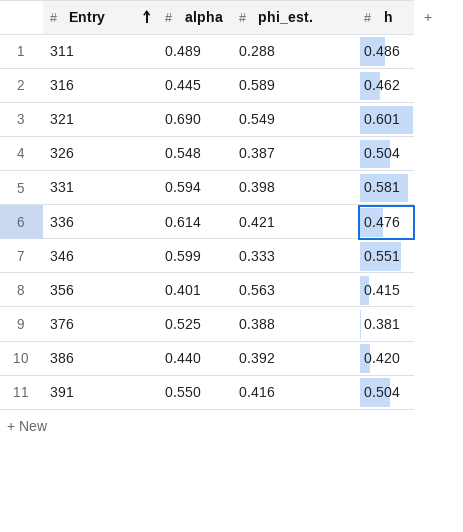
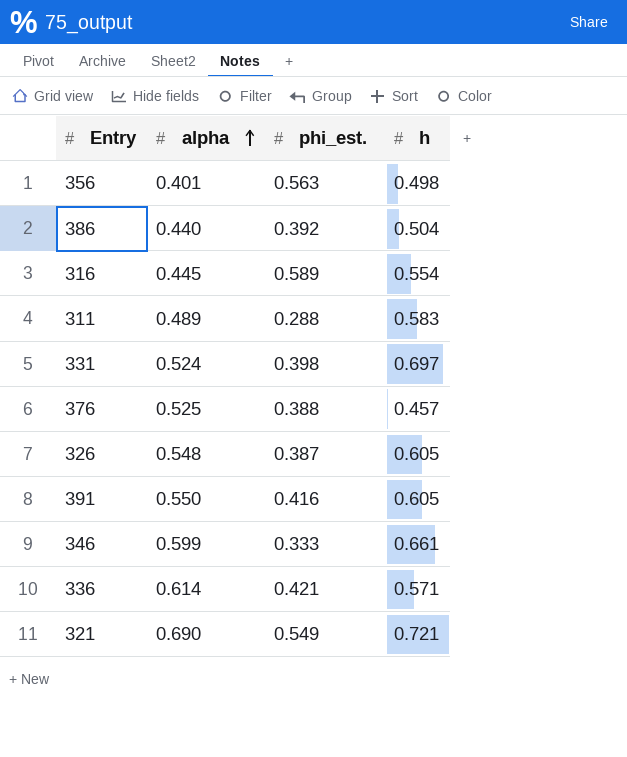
row order: Entry ascending -> alpha ascending
356 | h: 0.415 -> 0.498
386 | h: 0.420 -> 0.504
316 | h: 0.462 -> 0.554
311 | h: 0.486 -> 0.583
331 | alpha: 0.594 -> 0.524
331 | h: 0.581 -> 0.697
376 | h: 0.381 -> 0.457
326 | h: 0.504 -> 0.605
391 | h: 0.504 -> 0.605
346 | h: 0.551 -> 0.661
336 | h: 0.476 -> 0.571
321 | h: 0.601 -> 0.721

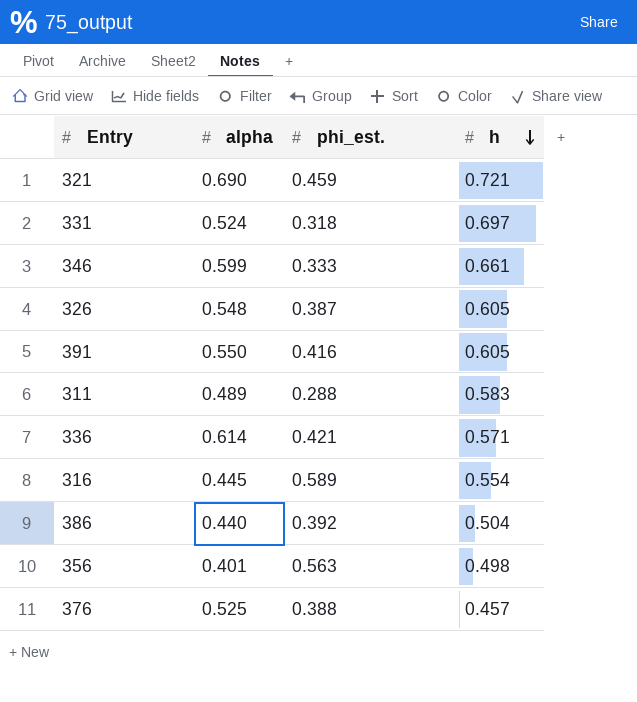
row order: alpha ascending -> h descending
321 | phi_est.: 0.549 -> 0.459
331 | phi_est.: 0.398 -> 0.318

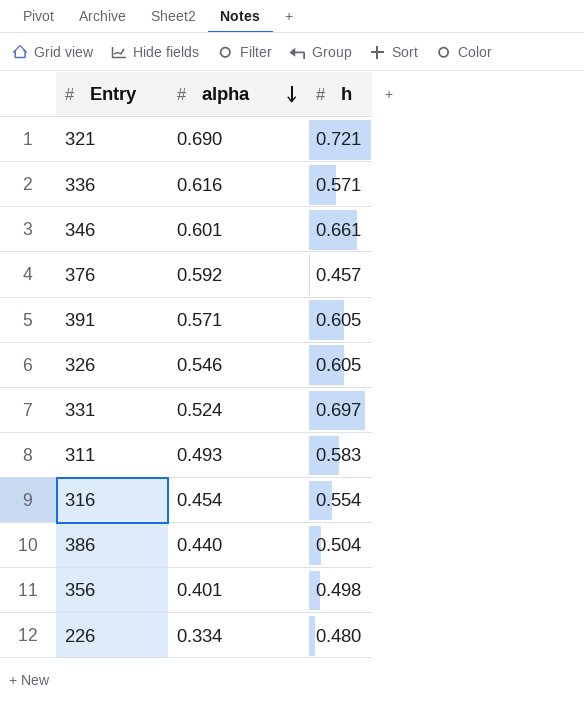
row order: h descending -> alpha descending
column phi_est. | position: 3 -> none
336 | alpha: 0.614 -> 0.616
346 | alpha: 0.599 -> 0.601
376 | alpha: 0.525 -> 0.592
391 | alpha: 0.550 -> 0.571
326 | alpha: 0.548 -> 0.546
311 | alpha: 0.489 -> 0.493
316 | alpha: 0.445 -> 0.454
row 226: none -> 0.334 | 0.480

